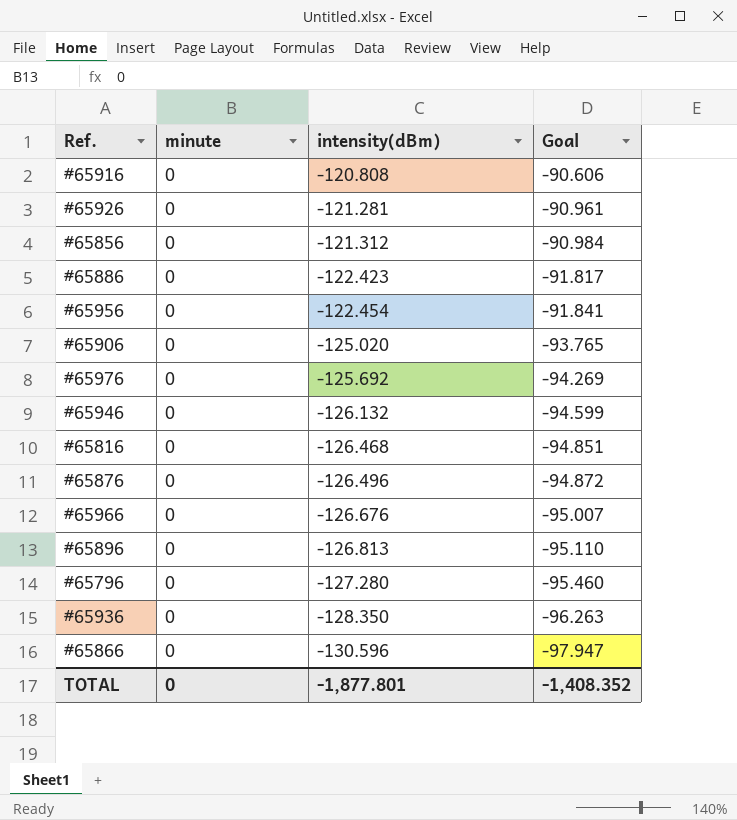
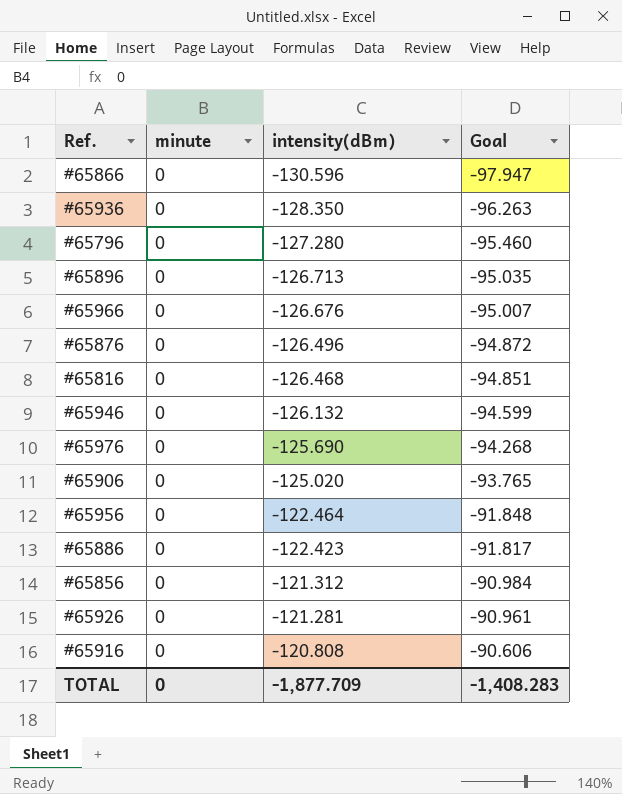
row order: intensity(dBm) descending -> intensity(dBm) ascending
#65896 | intensity(dBm): -126.813 -> -126.713
#65896 | Goal: -95.110 -> -95.035
#65976 | intensity(dBm): -125.692 -> -125.690
#65976 | Goal: -94.269 -> -94.268
#65956 | intensity(dBm): -122.454 -> -122.464
#65956 | Goal: -91.841 -> -91.848
TOTAL | intensity(dBm): -1,877.801 -> -1,877.709
TOTAL | Goal: -1,408.352 -> -1,408.283

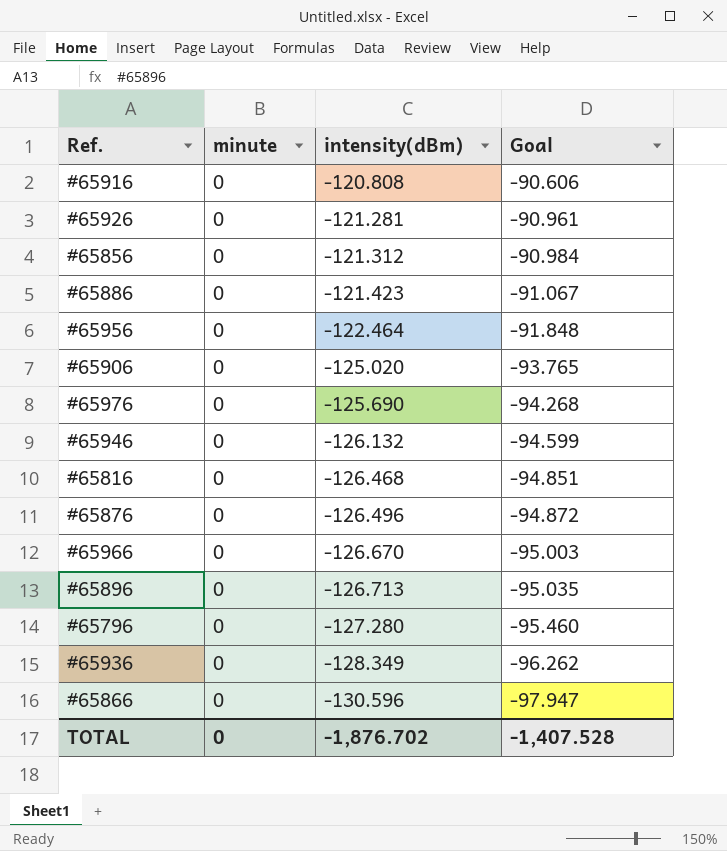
row order: intensity(dBm) ascending -> intensity(dBm) descending
#65886 | intensity(dBm): -122.423 -> -121.423
#65886 | Goal: -91.817 -> -91.067
#65966 | intensity(dBm): -126.676 -> -126.670
#65966 | Goal: -95.007 -> -95.003
#65936 | intensity(dBm): -128.350 -> -128.349
#65936 | Goal: -96.263 -> -96.262
TOTAL | intensity(dBm): -1,877.709 -> -1,876.702
TOTAL | Goal: -1,408.283 -> -1,407.528

